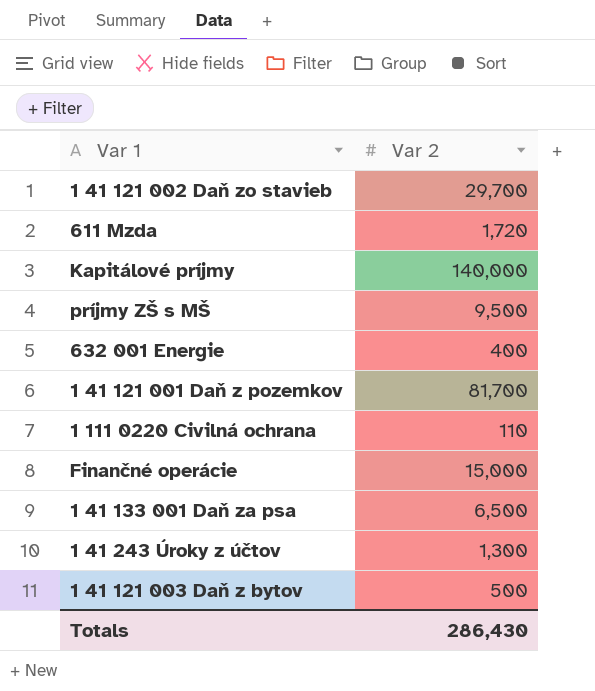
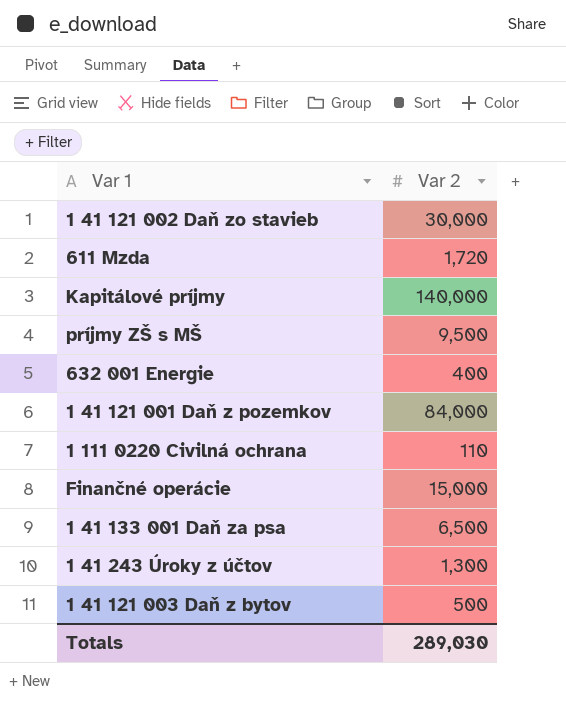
1 41 121 002 Daň zo stavieb | Var 2: 29,700 -> 30,000
1 41 121 001 Daň z pozemkov | Var 2: 81,700 -> 84,000
Totals | Var 2: 286,430 -> 289,030

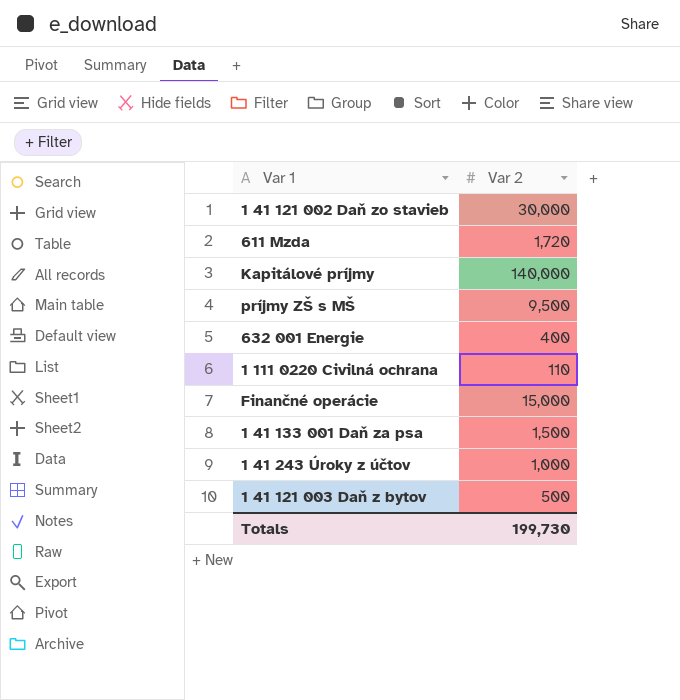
row 1 41 121 001 Daň z pozemkov: 84,000 -> none
1 41 133 001 Daň za psa | Var 2: 6,500 -> 1,500
1 41 243 Úroky z účtov | Var 2: 1,300 -> 1,000
Totals | Var 2: 289,030 -> 199,730

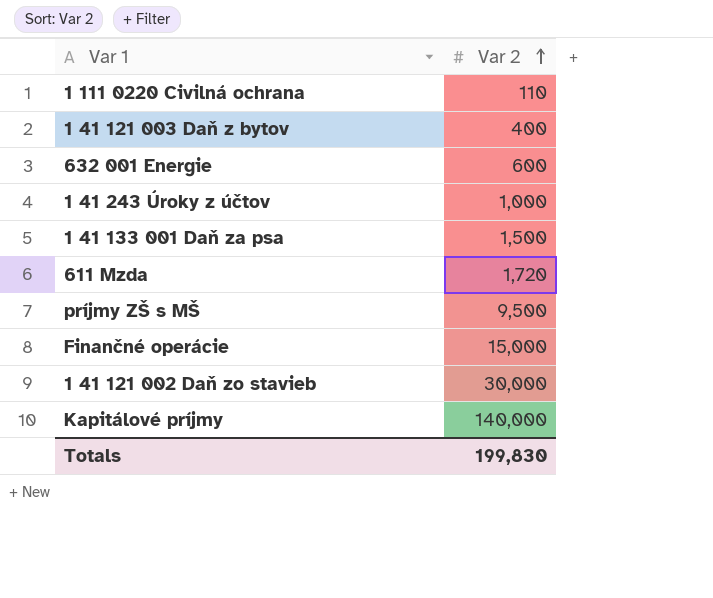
row order: none -> Var 2 ascending
1 41 121 003 Daň z bytov | Var 2: 500 -> 400
632 001 Energie | Var 2: 400 -> 600
Totals | Var 2: 199,730 -> 199,830

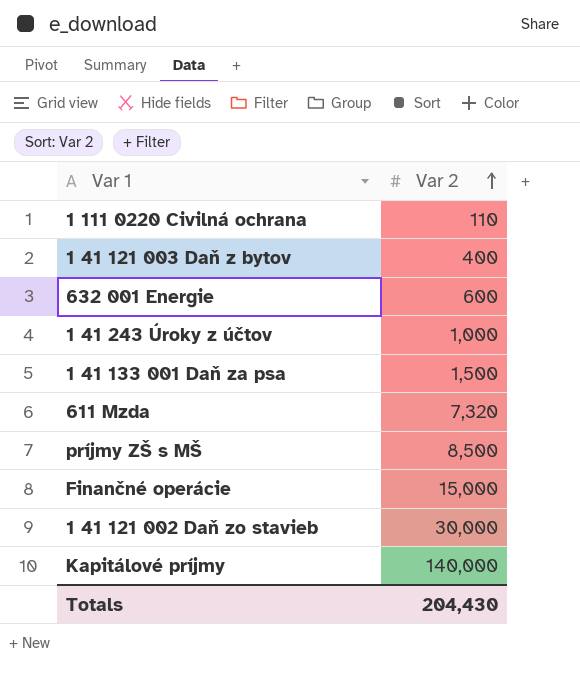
611 Mzda | Var 2: 1,720 -> 7,320
príjmy ZŠ s MŠ | Var 2: 9,500 -> 8,500
Totals | Var 2: 199,830 -> 204,430

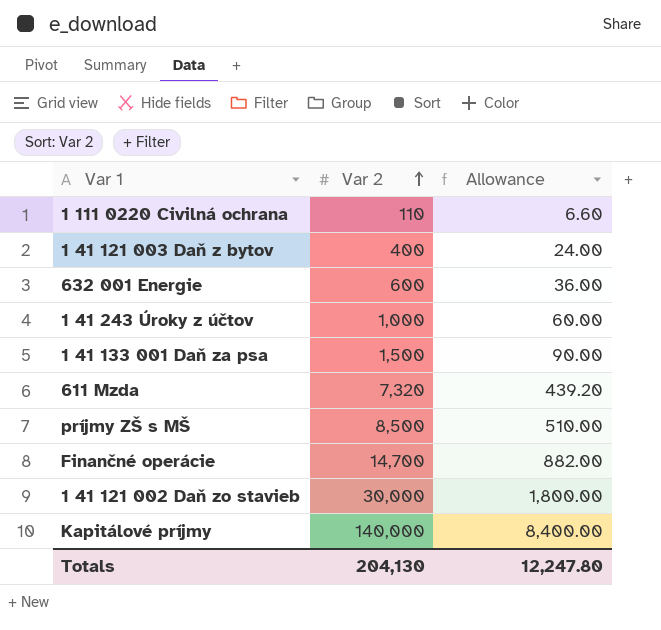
column Allowance | formula: none -> [Var 2] * 0.06
Finančné operácie | Var 2: 15,000 -> 14,700
Totals | Var 2: 204,430 -> 204,130

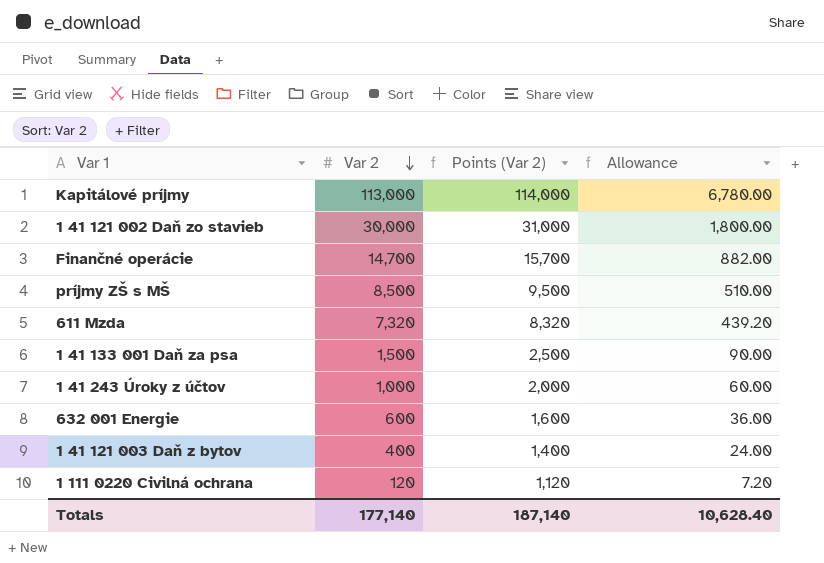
row order: Var 2 ascending -> Var 2 descending
column Points (Var 2) | formula: none -> [Var 2] + 1000
Kapitálové príjmy | Var 2: 140,000 -> 113,000
Kapitálové príjmy | Allowance: 8,400.00 -> 6,780.00
1 111 0220 Civilná ochrana | Var 2: 110 -> 120
1 111 0220 Civilná ochrana | Allowance: 6.60 -> 7.20
Totals | Var 2: 204,130 -> 177,140
Totals | Allowance: 12,247.80 -> 10,628.40

